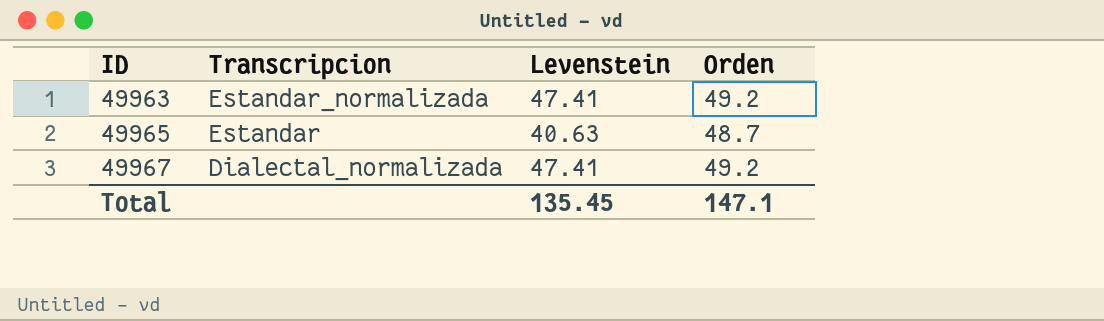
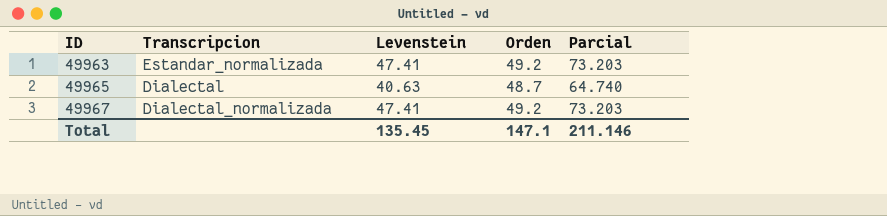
column Parcial | position: none -> 5
49965 | Transcripcion: Estandar -> Dialectal

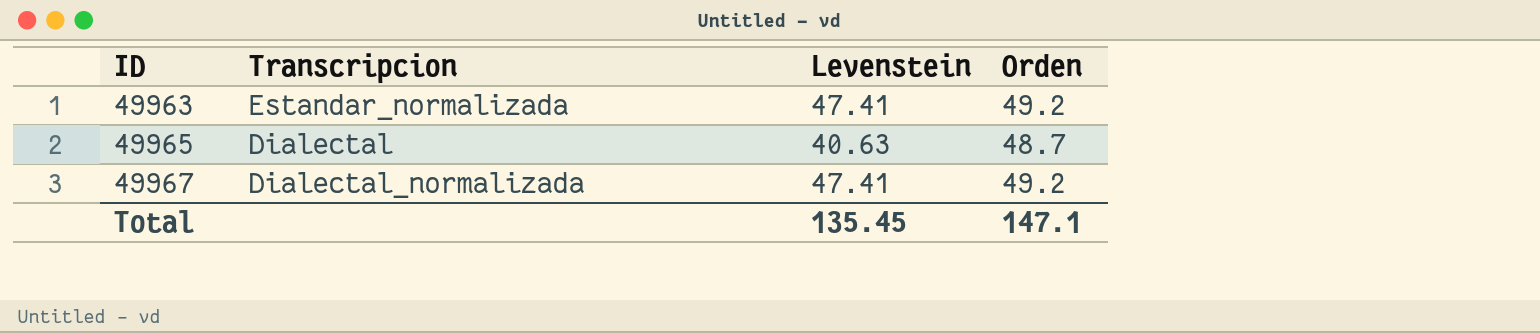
column Parcial | position: 5 -> none

